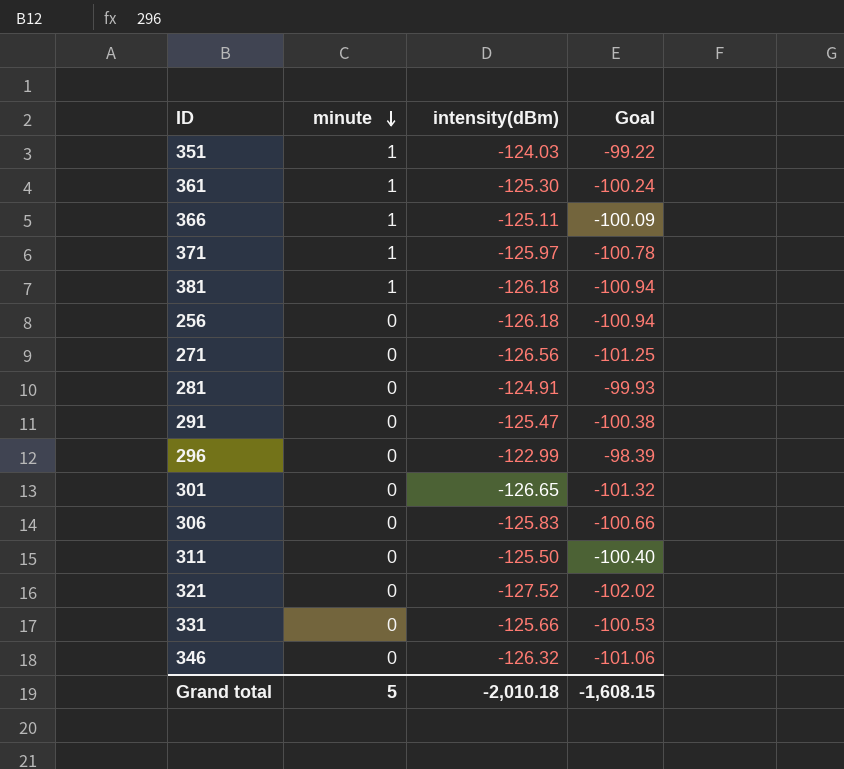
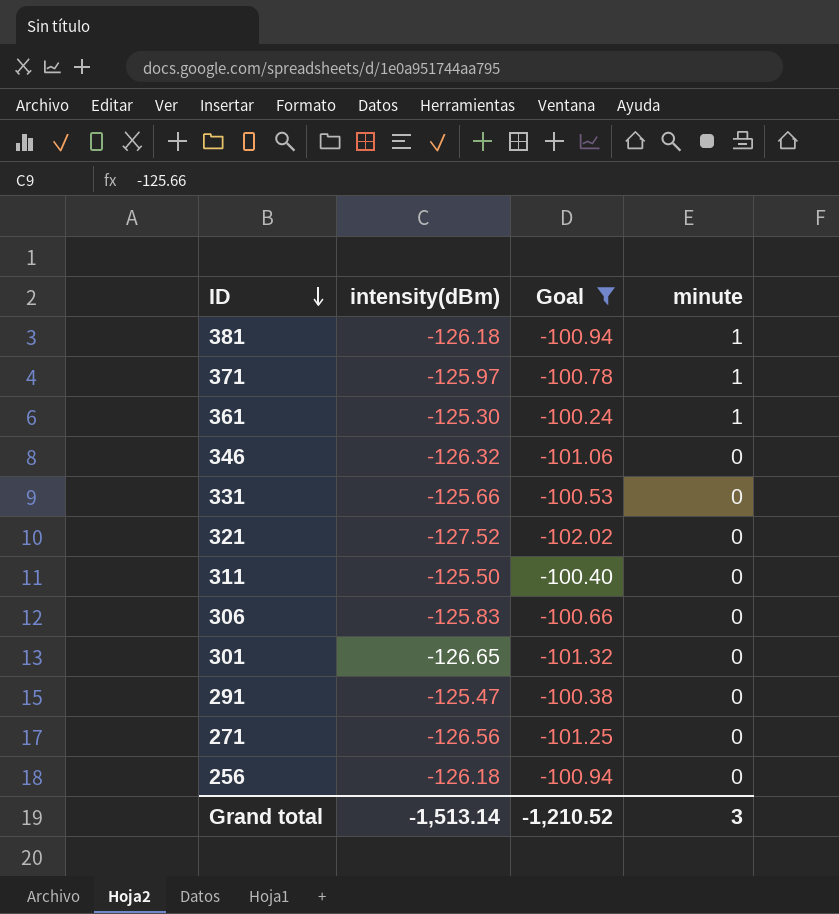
filter: none -> Goal <= -100.24
row order: minute descending -> ID descending
column minute | position: 2 -> 4
Grand total | intensity(dBm): -2,010.18 -> -1,513.14
Grand total | Goal: -1,608.15 -> -1,210.52
Grand total | minute: 5 -> 3

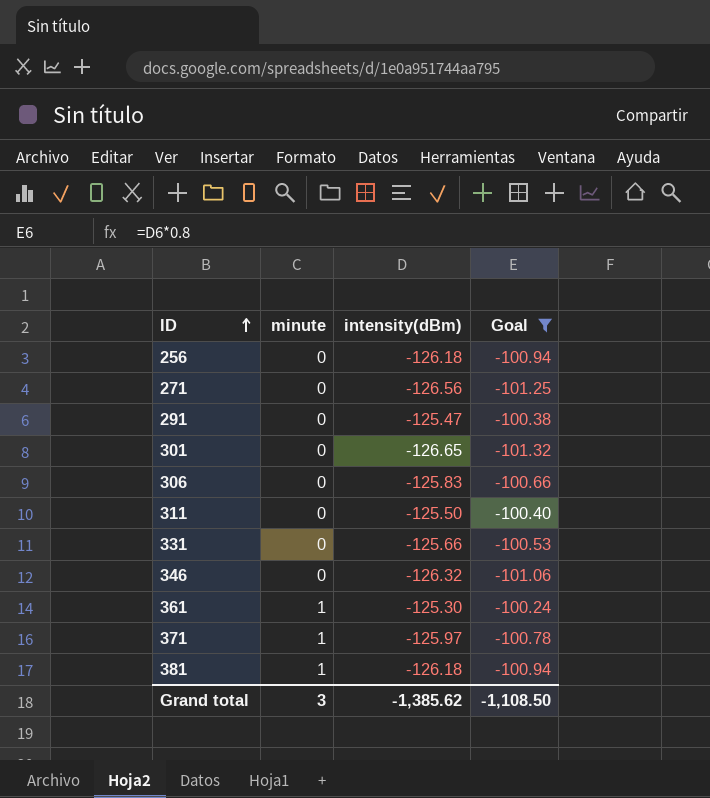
row order: ID descending -> ID ascending
column minute | position: 4 -> 2
row 321: -127.52 | -102.02 | 0 -> none
Grand total | intensity(dBm): -1,513.14 -> -1,385.62
Grand total | Goal: -1,210.52 -> -1,108.50

